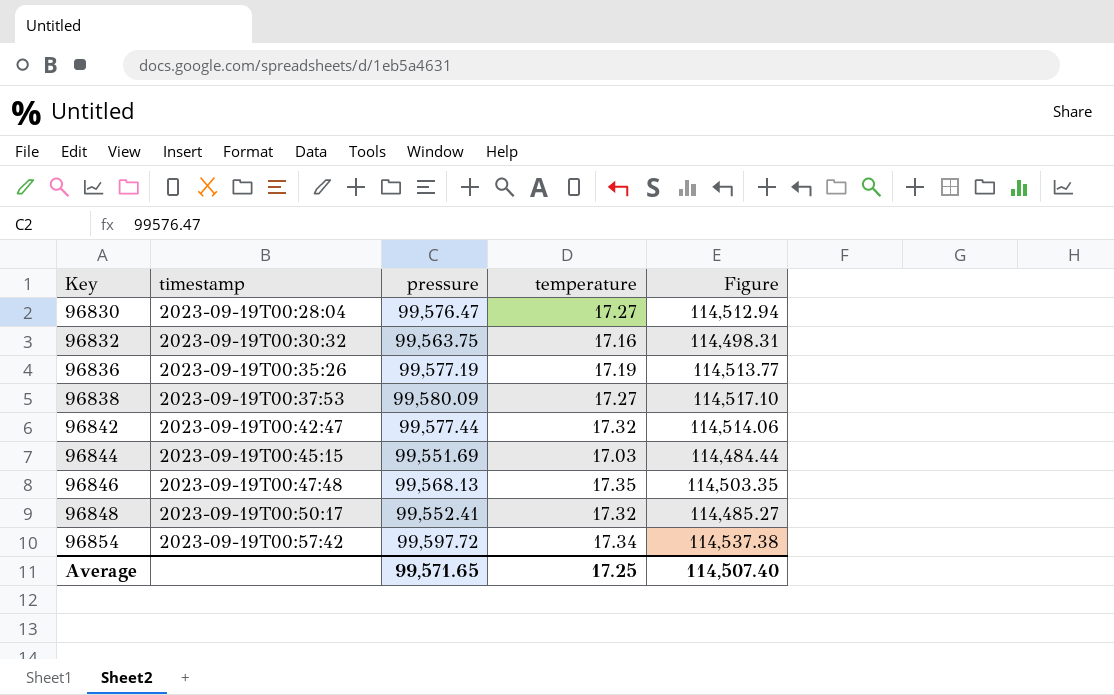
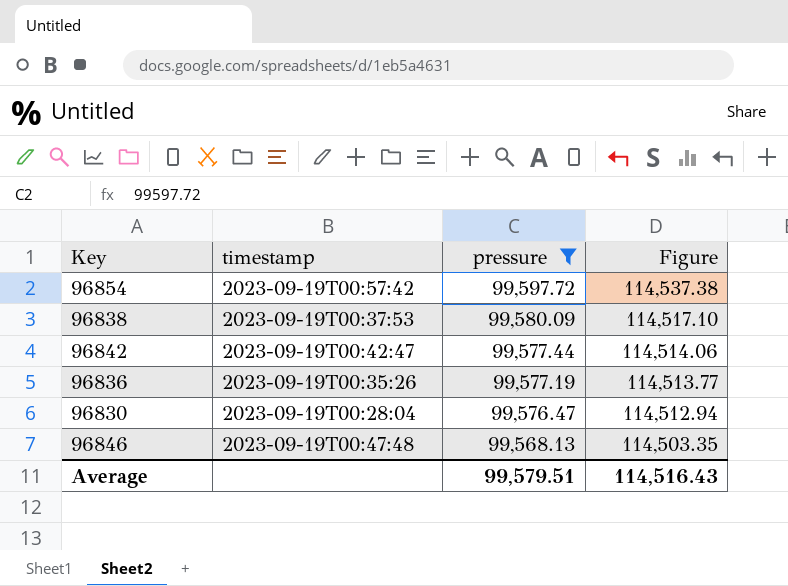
filter: none -> pressure >= 99,568.13
row order: Key ascending -> pressure descending
column temperature | position: 4 -> none
Average | pressure: 99,571.65 -> 99,579.51
Average | Figure: 114,507.40 -> 114,516.43

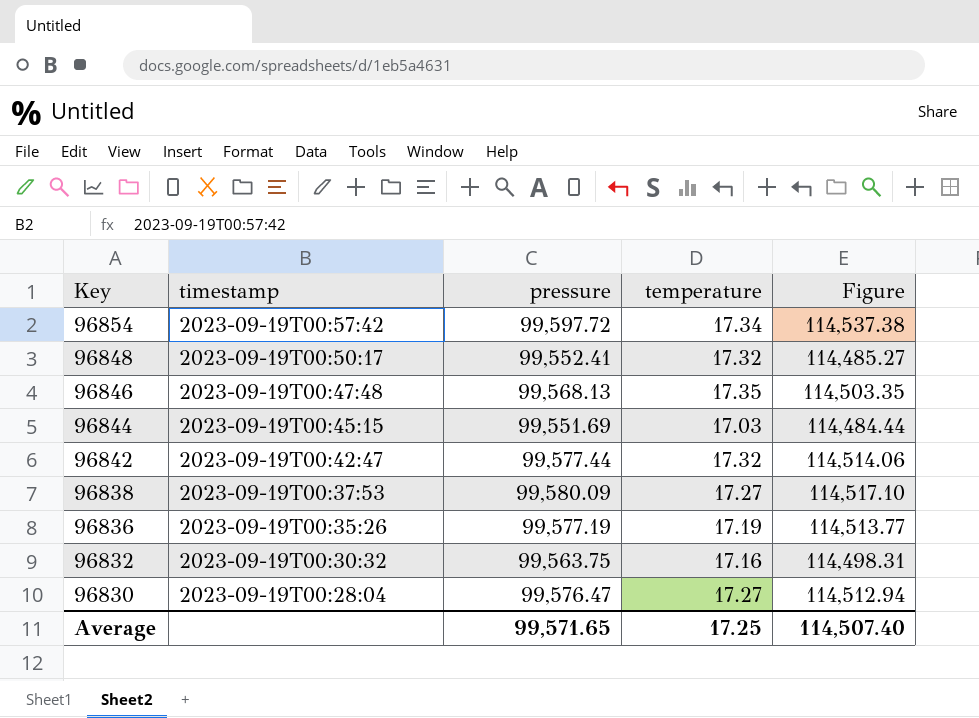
filter: pressure >= 99,568.13 -> none
row order: pressure descending -> Key descending
column temperature | position: none -> 4
Average | pressure: 99,579.51 -> 99,571.65
Average | Figure: 114,516.43 -> 114,507.40

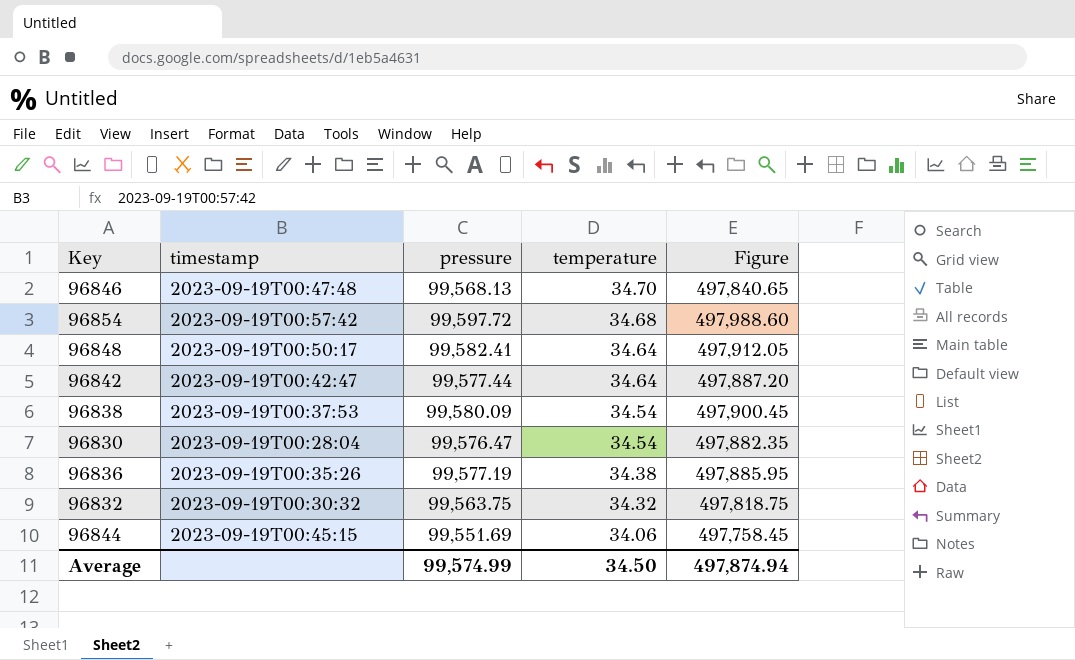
row order: Key descending -> temperature descending
column Figure | formula: [pressure] * 1.15 -> [pressure] * 5
96846 | temperature: 17.35 -> 34.70
96854 | temperature: 17.34 -> 34.68
96848 | pressure: 99,552.41 -> 99,582.41
96848 | temperature: 17.32 -> 34.64
96842 | temperature: 17.32 -> 34.64
96838 | temperature: 17.27 -> 34.54
96830 | temperature: 17.27 -> 34.54
96836 | temperature: 17.19 -> 34.38
96832 | temperature: 17.16 -> 34.32
96844 | temperature: 17.03 -> 34.06
Average | pressure: 99,571.65 -> 99,574.99
Average | temperature: 17.25 -> 34.50
Average | Figure: 114,507.40 -> 497,874.94

